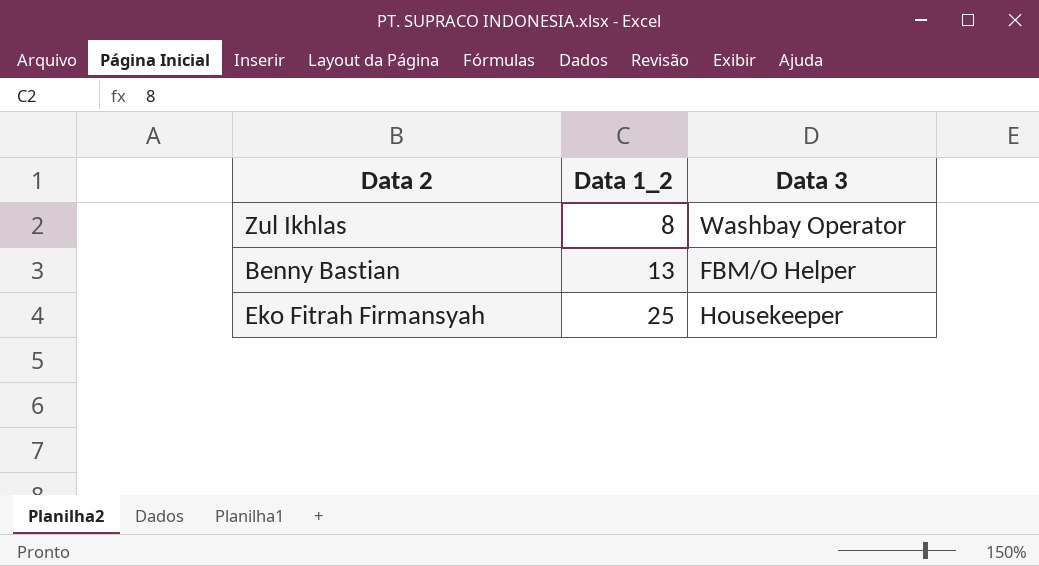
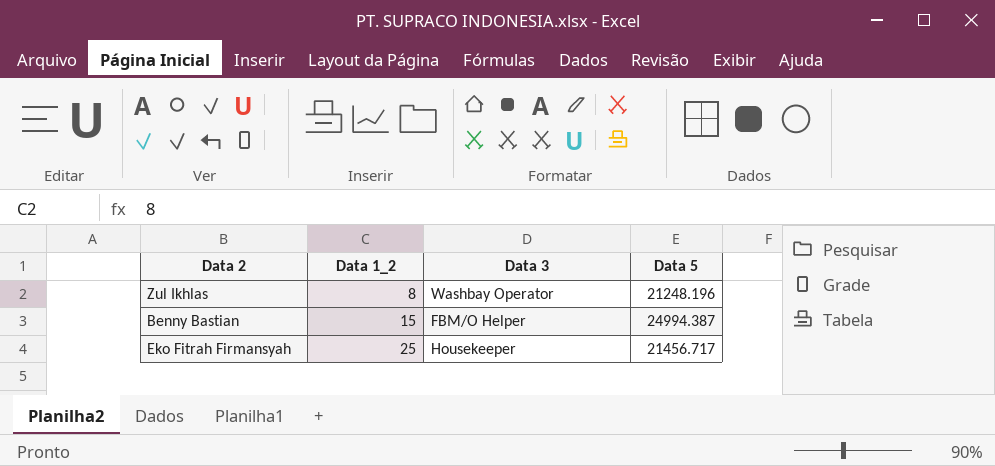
column Data 5 | position: none -> 4
Benny Bastian | Data 1_2: 13 -> 15

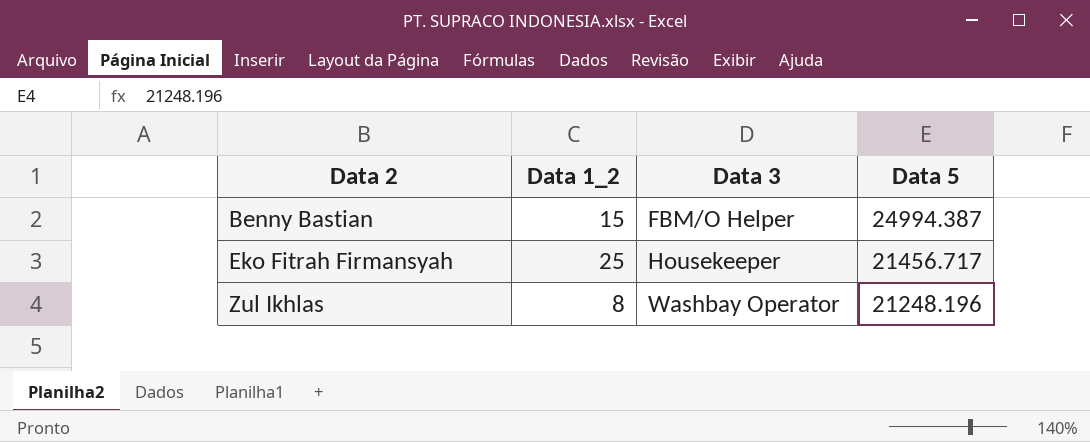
row order: Data 1_2 ascending -> Data 2 ascending

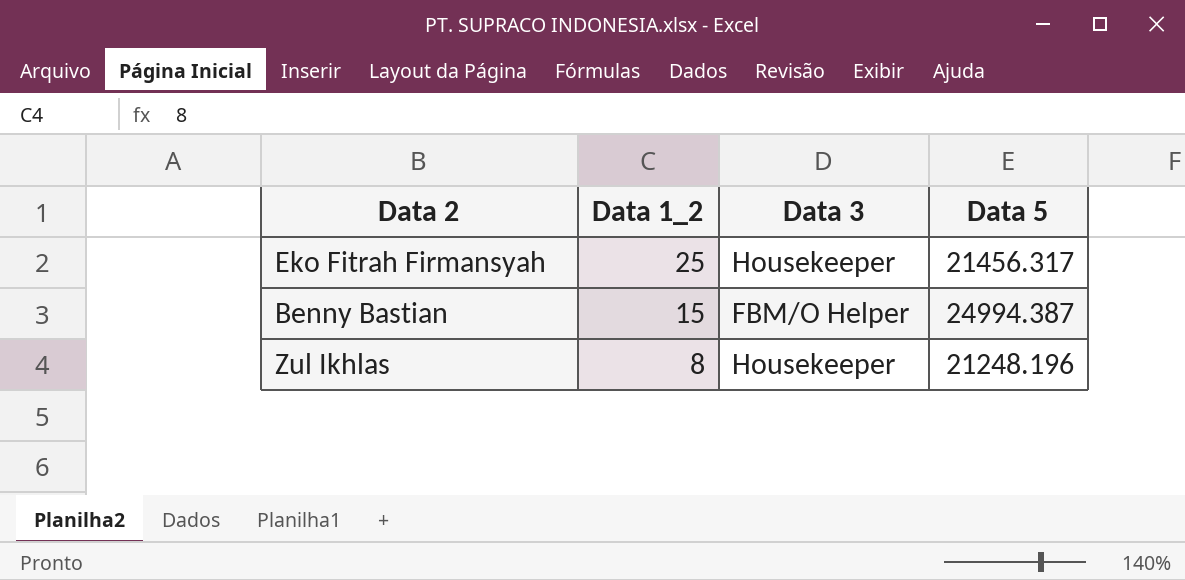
row order: Data 2 ascending -> Data 1_2 descending
Eko Fitrah Firmansyah | Data 5: 21456.717 -> 21456.317
Zul Ikhlas | Data 3: Washbay Operator -> Housekeeper

